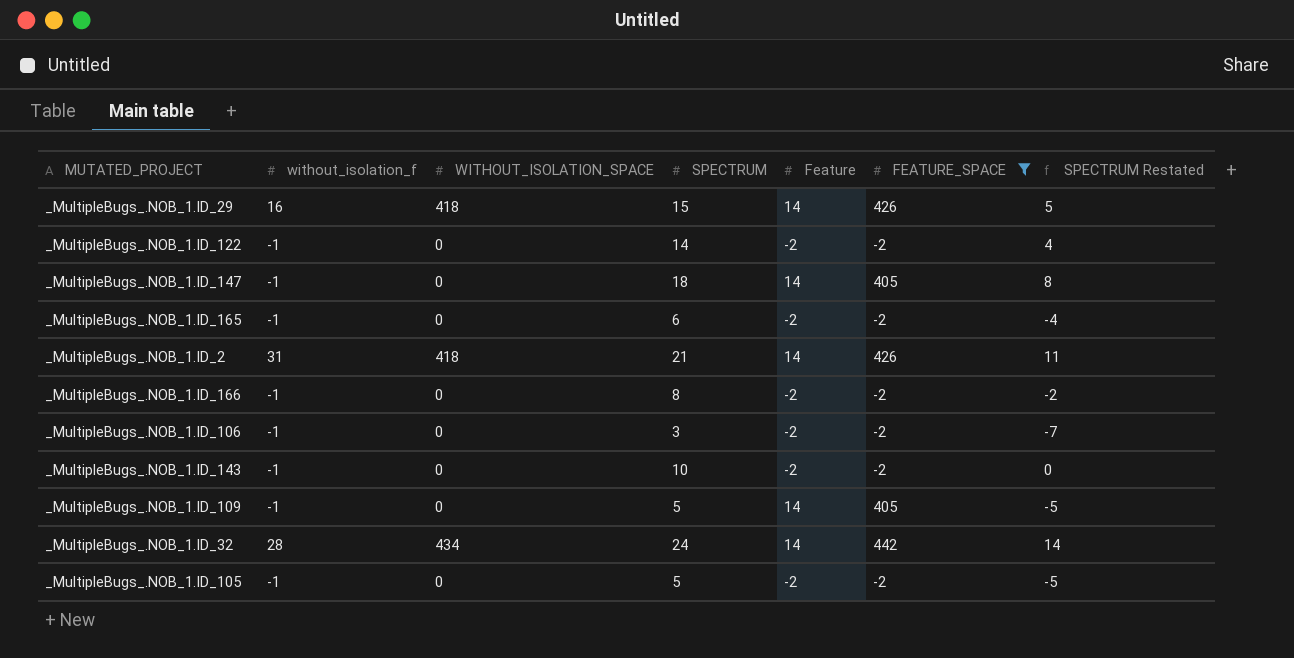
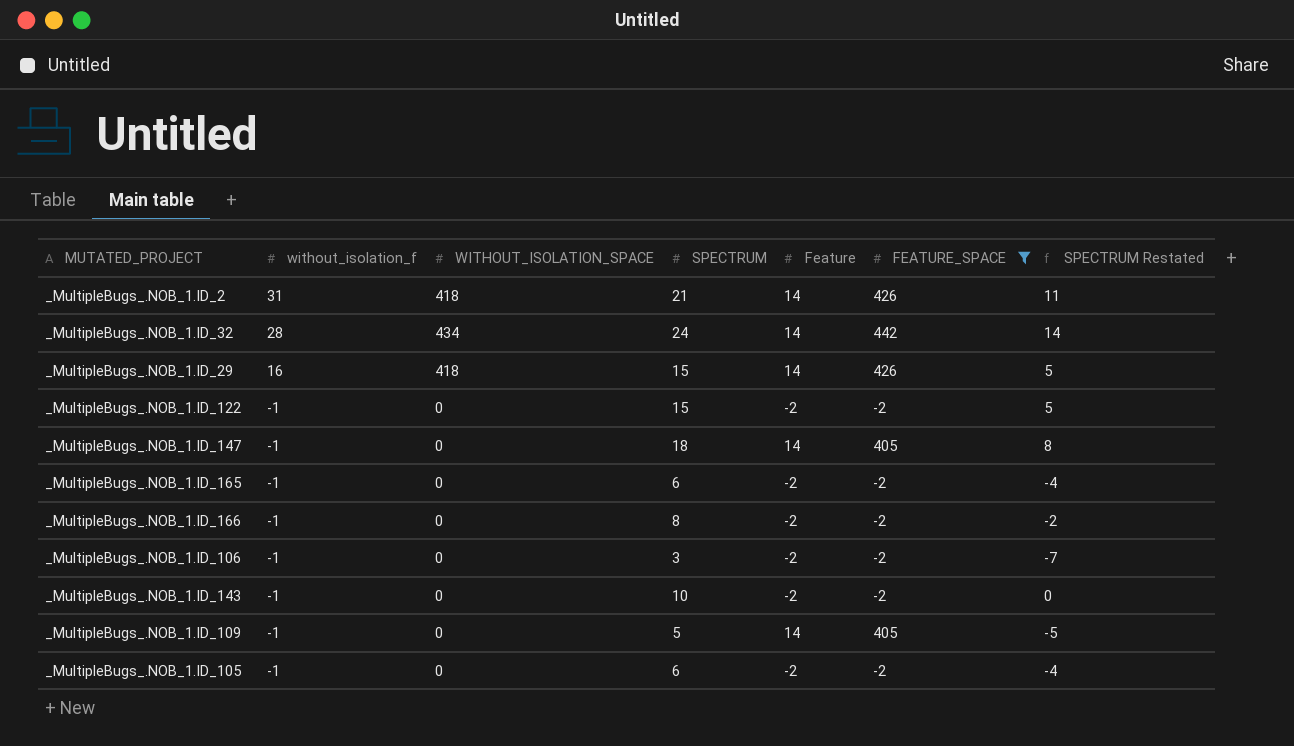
row order: none -> without_isolation_f descending
_MultipleBugs_.NOB_1.ID_122 | SPECTRUM: 14 -> 15
_MultipleBugs_.NOB_1.ID_122 | SPECTRUM Restated: 4 -> 5
_MultipleBugs_.NOB_1.ID_105 | SPECTRUM: 5 -> 6
_MultipleBugs_.NOB_1.ID_105 | SPECTRUM Restated: -5 -> -4

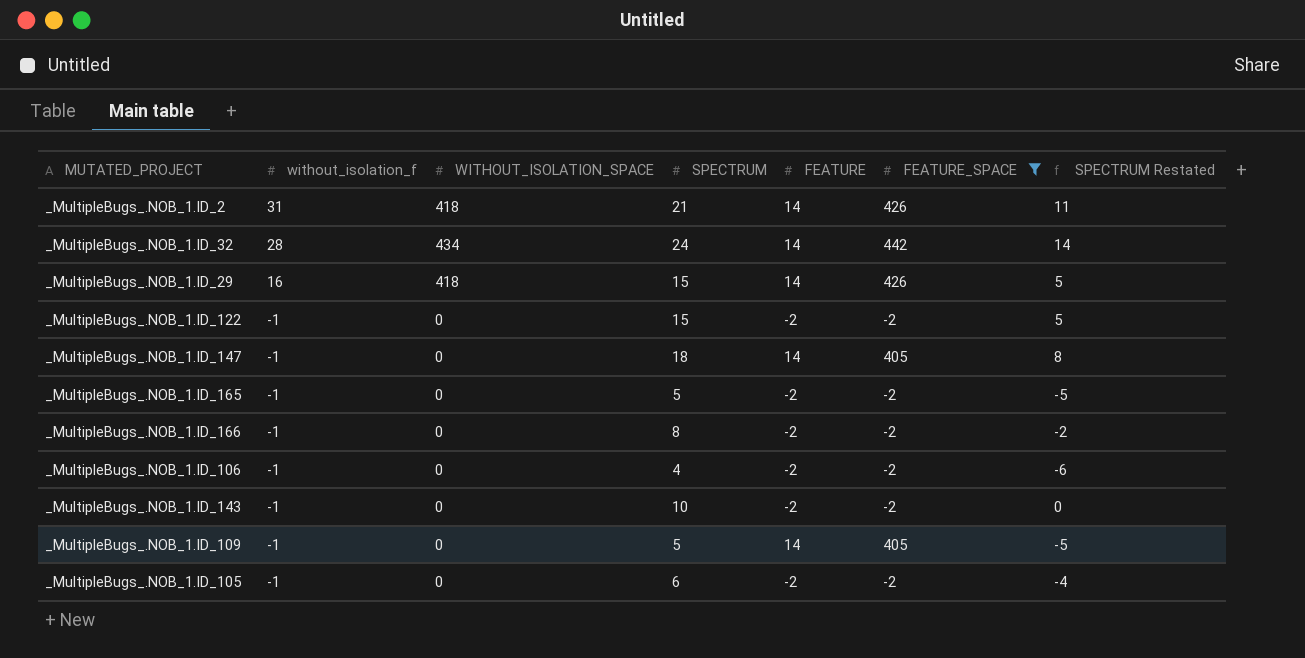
column name: Feature -> FEATURE
_MultipleBugs_.NOB_1.ID_165 | SPECTRUM: 6 -> 5
_MultipleBugs_.NOB_1.ID_165 | SPECTRUM Restated: -4 -> -5
_MultipleBugs_.NOB_1.ID_106 | SPECTRUM: 3 -> 4
_MultipleBugs_.NOB_1.ID_106 | SPECTRUM Restated: -7 -> -6

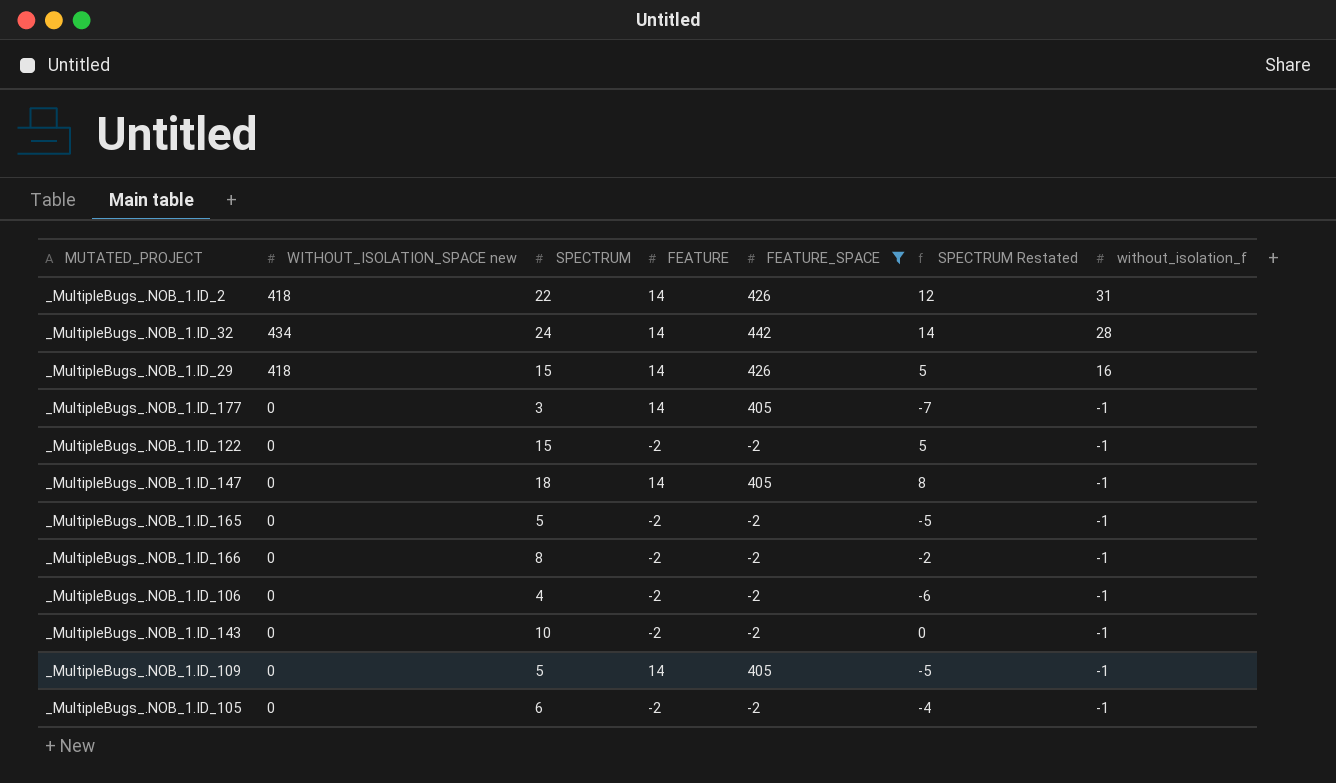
column name: WITHOUT_ISOLATION_SPACE -> WITHOUT_ISOLATION_SPACE new
column without_isolation_f | position: 2 -> 7
_MultipleBugs_.NOB_1.ID_2 | SPECTRUM: 21 -> 22
_MultipleBugs_.NOB_1.ID_2 | SPECTRUM Restated: 11 -> 12
row _MultipleBugs_.NOB_1.ID_177: none -> 0 | 3 | 14 | 405 | -7 | -1

